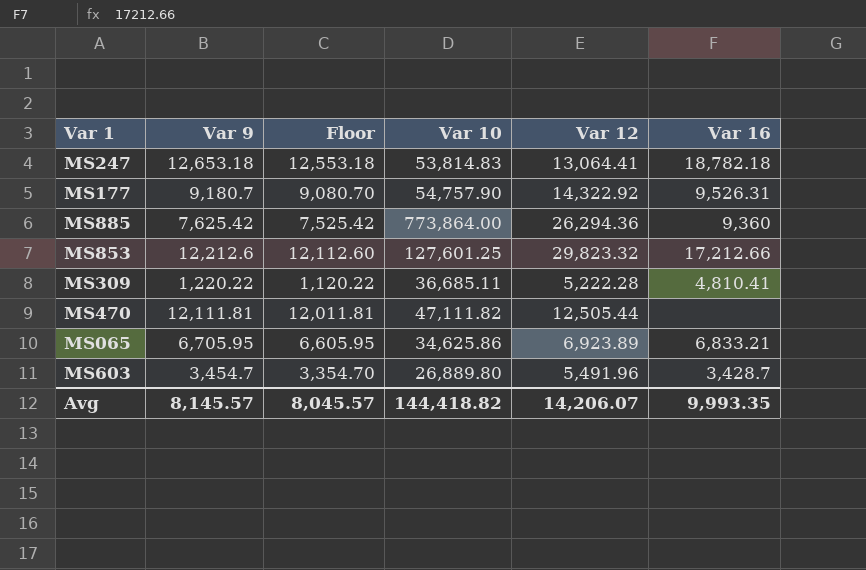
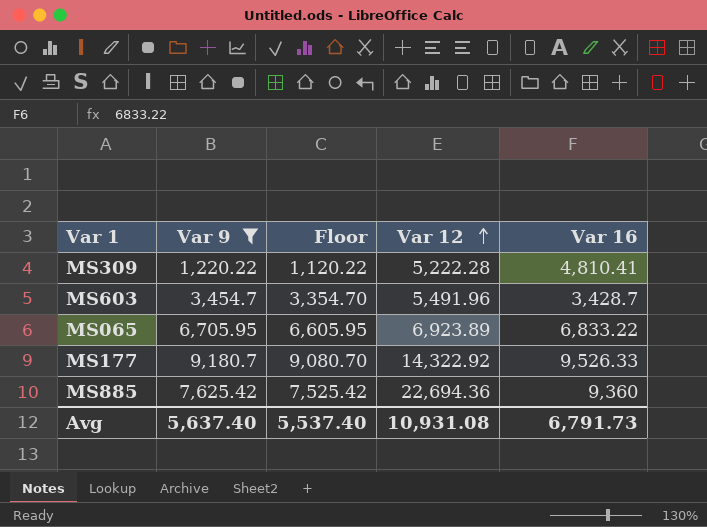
filter: none -> Var 9 <= 9,180.7
row order: none -> Var 12 ascending
column Var 10 | position: 4 -> none
MS065 | Var 16: 6,833.21 -> 6,833.22
MS177 | Var 16: 9,526.31 -> 9,526.33
MS885 | Var 12: 26,294.36 -> 22,694.36
Avg | Var 9: 8,145.57 -> 5,637.40
Avg | Floor: 8,045.57 -> 5,537.40
Avg | Var 12: 14,206.07 -> 10,931.08
Avg | Var 16: 9,993.35 -> 6,791.73

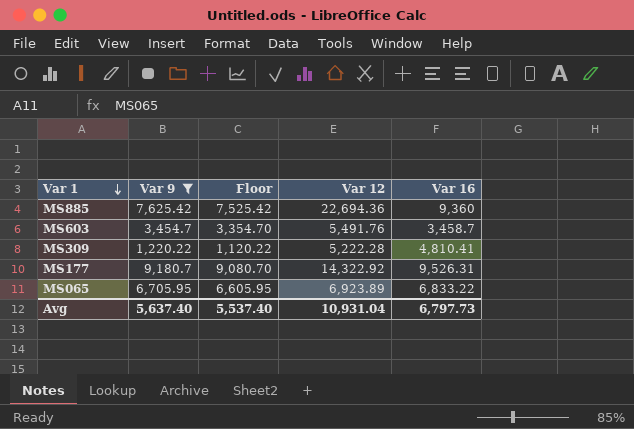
row order: Var 12 ascending -> Var 1 descending
MS603 | Var 12: 5,491.96 -> 5,491.76
MS603 | Var 16: 3,428.7 -> 3,458.7
MS177 | Var 16: 9,526.33 -> 9,526.31
Avg | Var 12: 10,931.08 -> 10,931.04
Avg | Var 16: 6,791.73 -> 6,797.73

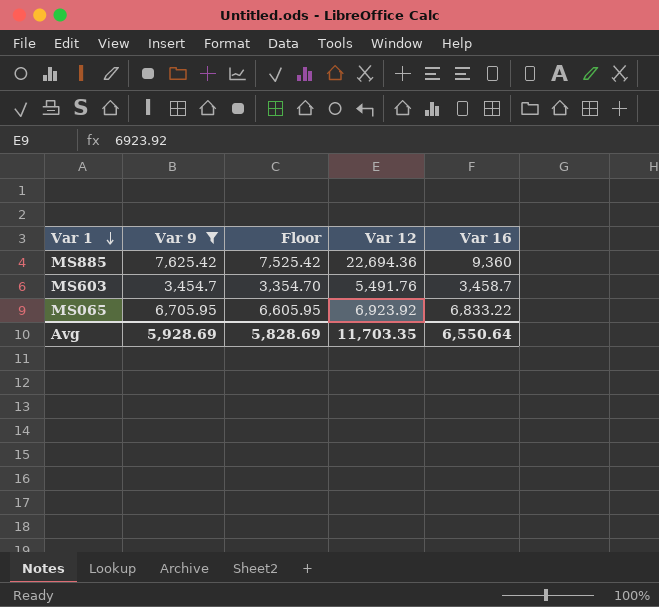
row MS309: 1,220.22 | 1,120.22 | 5,222.28 | 4,810.41 -> none
row MS177: 9,180.7 | 9,080.70 | 14,322.92 | 9,526.31 -> none
MS065 | Var 12: 6,923.89 -> 6,923.92
Avg | Var 9: 5,637.40 -> 5,928.69
Avg | Floor: 5,537.40 -> 5,828.69
Avg | Var 12: 10,931.04 -> 11,703.35
Avg | Var 16: 6,797.73 -> 6,550.64

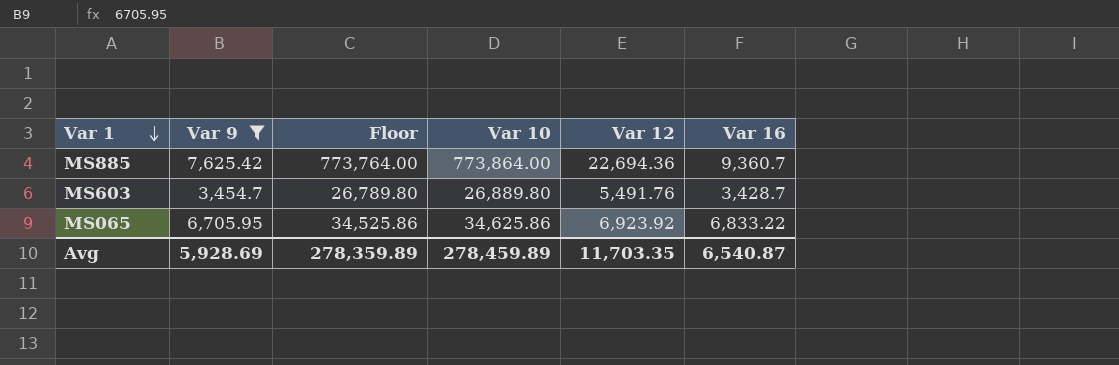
column Floor | formula: [Var 9] - 100 -> [Var 10] - 100
column Var 10 | position: none -> 4
MS885 | Var 16: 9,360 -> 9,360.7
MS603 | Var 16: 3,458.7 -> 3,428.7
Avg | Floor: 5,828.69 -> 278,359.89
Avg | Var 16: 6,550.64 -> 6,540.87

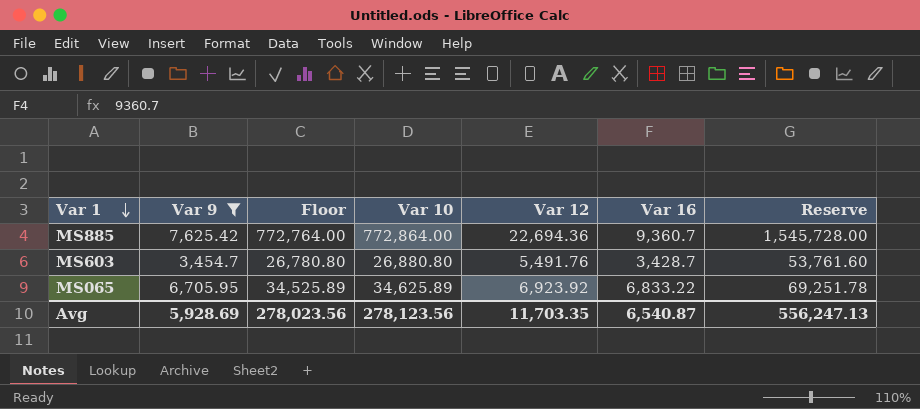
column Reserve | formula: none -> [Var 10] * 2
MS885 | Floor: 773,764.00 -> 772,764.00
MS885 | Var 10: 773,864.00 -> 772,864.00
MS603 | Floor: 26,789.80 -> 26,780.80
MS603 | Var 10: 26,889.80 -> 26,880.80
MS065 | Floor: 34,525.86 -> 34,525.89
MS065 | Var 10: 34,625.86 -> 34,625.89
Avg | Floor: 278,359.89 -> 278,023.56
Avg | Var 10: 278,459.89 -> 278,123.56

